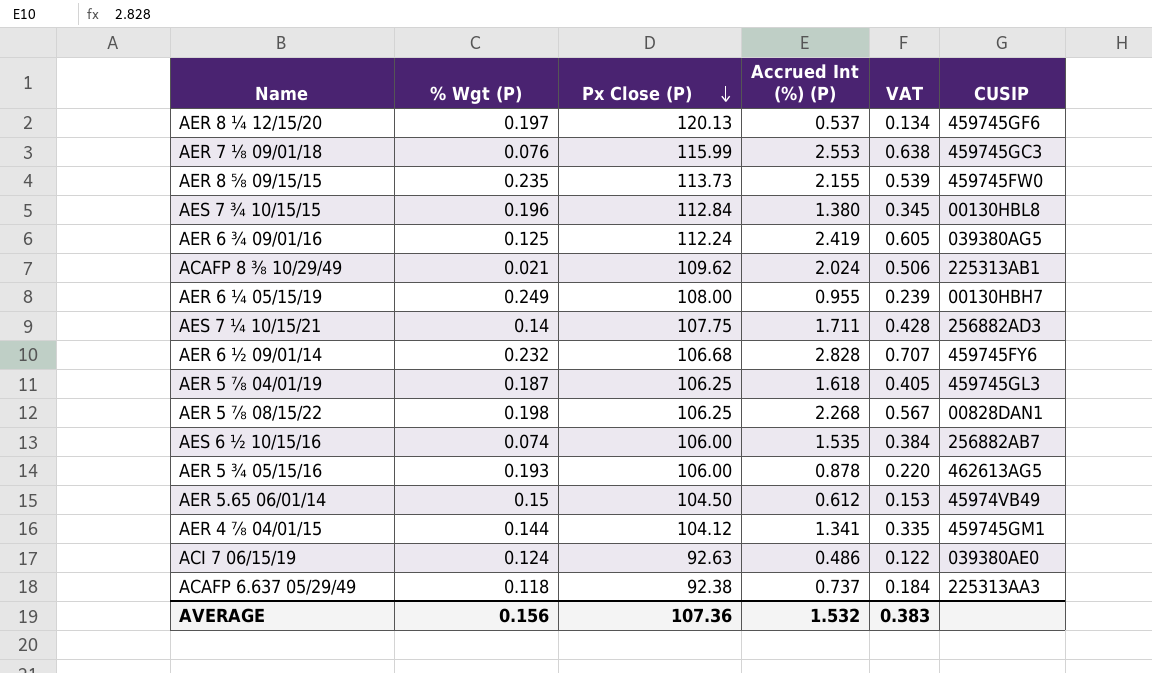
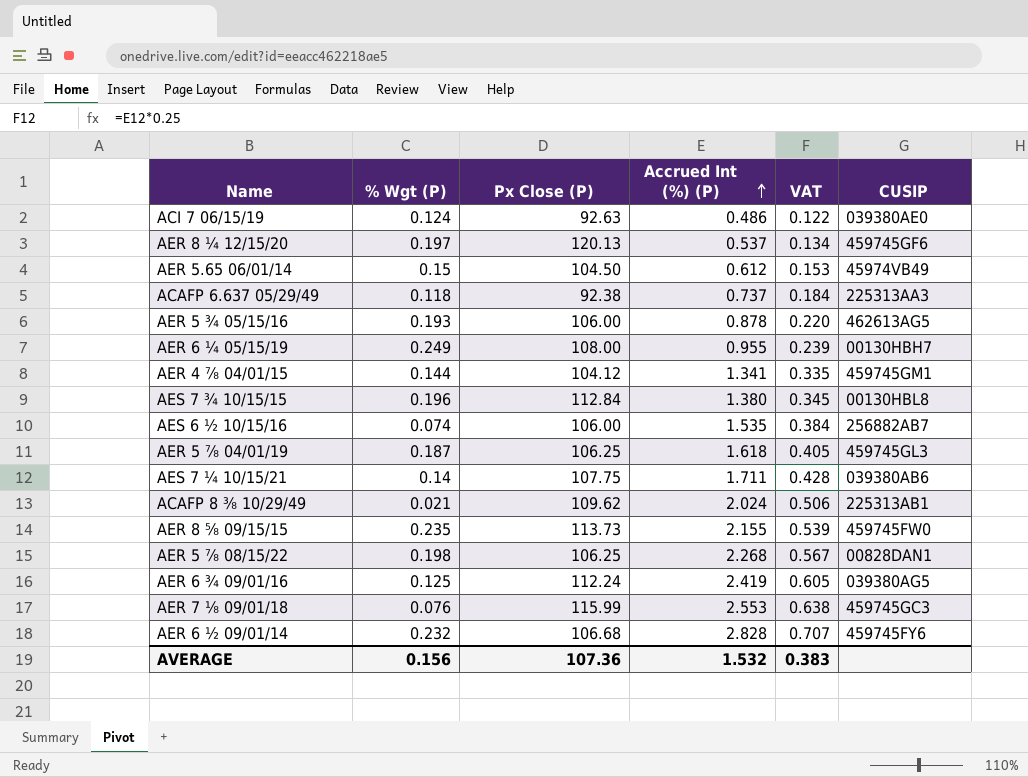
row order: Px Close (P) descending -> Accrued Int (%) (P) ascending
AES 7 ¼ 10/15/21 | CUSIP: 256882AD3 -> 039380AB6

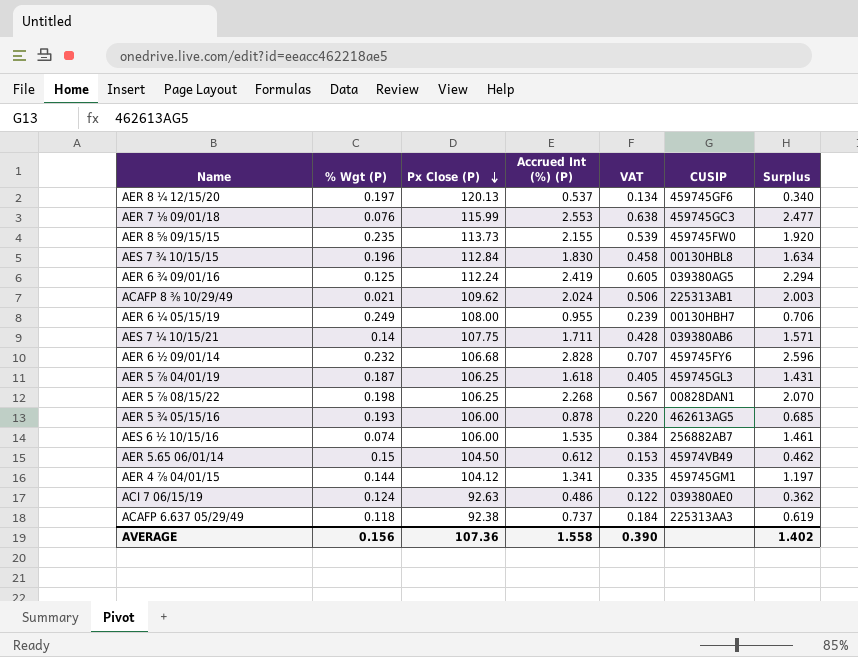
row order: Accrued Int (%) (P) ascending -> Px Close (P) descending
column Surplus | formula: none -> [Accrued Int (%) (P)] - [% Wgt (P)]
AES 7 ¾ 10/15/15 | Accrued Int (%) (P): 1.380 -> 1.830
AES 7 ¾ 10/15/15 | VAT: 0.345 -> 0.458
AVERAGE | Accrued Int (%) (P): 1.532 -> 1.558
AVERAGE | VAT: 0.383 -> 0.390

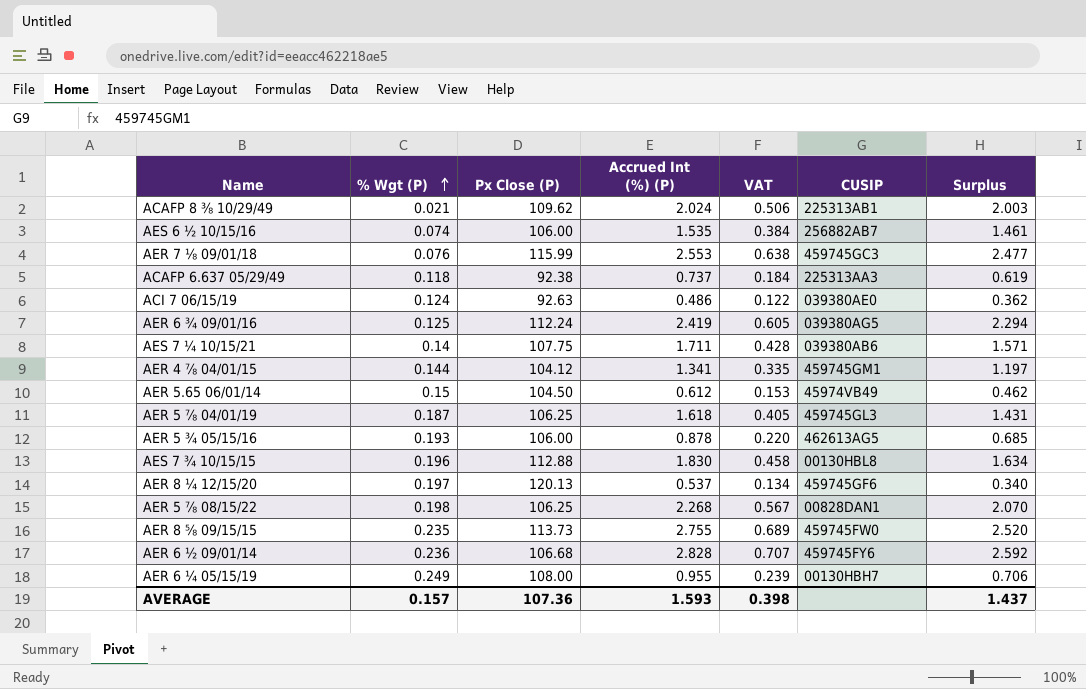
row order: Px Close (P) descending -> % Wgt (P) ascending
AES 7 ¾ 10/15/15 | Px Close (P): 112.84 -> 112.88
AER 8 ⅝ 09/15/15 | Accrued Int (%) (P): 2.155 -> 2.755
AER 8 ⅝ 09/15/15 | VAT: 0.539 -> 0.689
AER 8 ⅝ 09/15/15 | Surplus: 1.920 -> 2.520
AER 6 ½ 09/01/14 | % Wgt (P): 0.232 -> 0.236
AER 6 ½ 09/01/14 | Surplus: 2.596 -> 2.592
AVERAGE | % Wgt (P): 0.156 -> 0.157
AVERAGE | Accrued Int (%) (P): 1.558 -> 1.593
AVERAGE | VAT: 0.390 -> 0.398
AVERAGE | Surplus: 1.402 -> 1.437

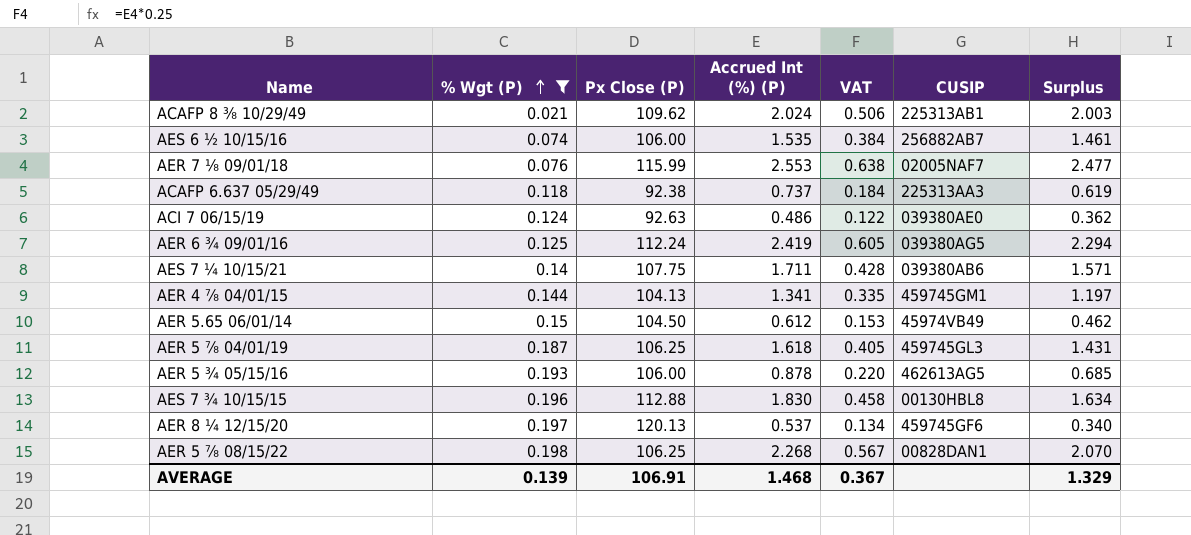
filter: none -> % Wgt (P) <= 0.198
AER 7 ⅛ 09/01/18 | CUSIP: 459745GC3 -> 02005NAF7
AER 4 ⅞ 04/01/15 | Px Close (P): 104.12 -> 104.13
AVERAGE | % Wgt (P): 0.157 -> 0.139
AVERAGE | Px Close (P): 107.36 -> 106.91
AVERAGE | Accrued Int (%) (P): 1.593 -> 1.468
AVERAGE | VAT: 0.398 -> 0.367
AVERAGE | Surplus: 1.437 -> 1.329

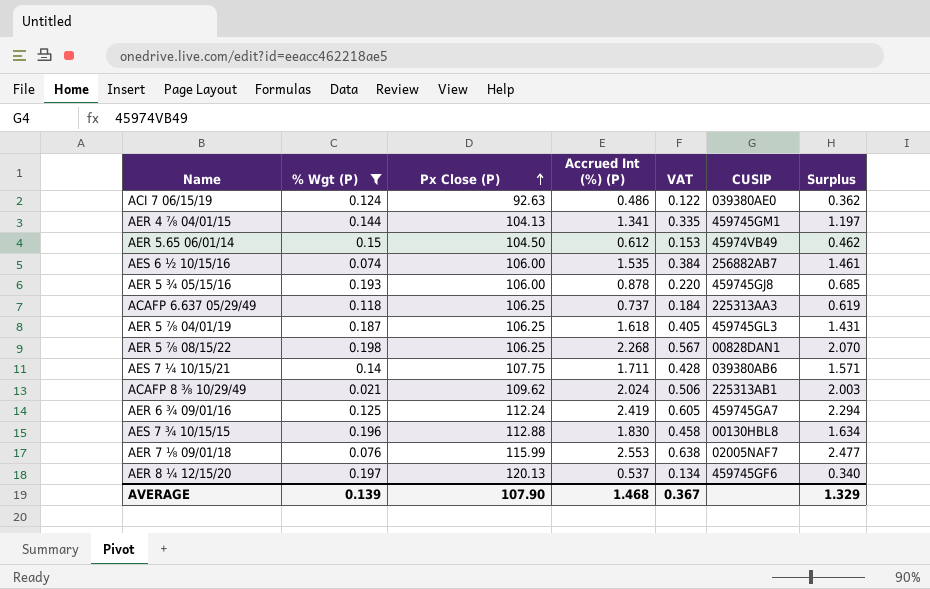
row order: % Wgt (P) ascending -> Px Close (P) ascending
AER 5 ¾ 05/15/16 | CUSIP: 462613AG5 -> 459745GJ8
ACAFP 6.637 05/29/49 | Px Close (P): 92.38 -> 106.25
AER 6 ¾ 09/01/16 | CUSIP: 039380AG5 -> 459745GA7
AVERAGE | Px Close (P): 106.91 -> 107.90

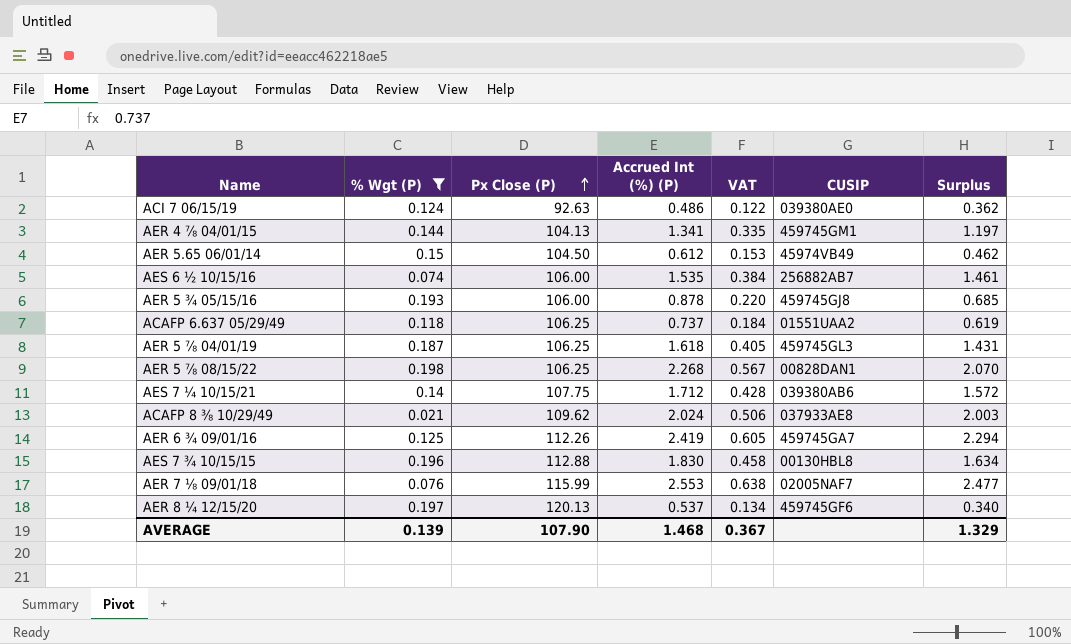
ACAFP 6.637 05/29/49 | CUSIP: 225313AA3 -> 01551UAA2
AES 7 ¼ 10/15/21 | Accrued Int (%) (P): 1.711 -> 1.712
AES 7 ¼ 10/15/21 | Surplus: 1.571 -> 1.572
ACAFP 8 ⅜ 10/29/49 | CUSIP: 225313AB1 -> 037933AE8
AER 6 ¾ 09/01/16 | Px Close (P): 112.24 -> 112.26

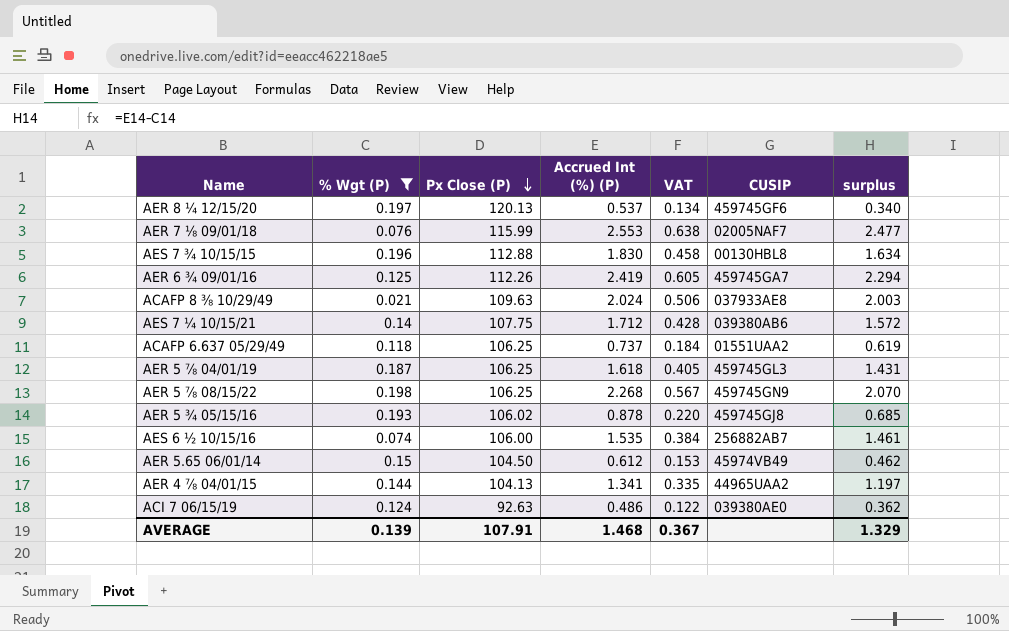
row order: Px Close (P) ascending -> Px Close (P) descending
column name: Surplus -> surplus
ACAFP 8 ⅜ 10/29/49 | Px Close (P): 109.62 -> 109.63
AER 5 ⅞ 08/15/22 | CUSIP: 00828DAN1 -> 459745GN9
AER 5 ¾ 05/15/16 | Px Close (P): 106.00 -> 106.02
AER 4 ⅞ 04/01/15 | CUSIP: 459745GM1 -> 44965UAA2
AVERAGE | Px Close (P): 107.90 -> 107.91

